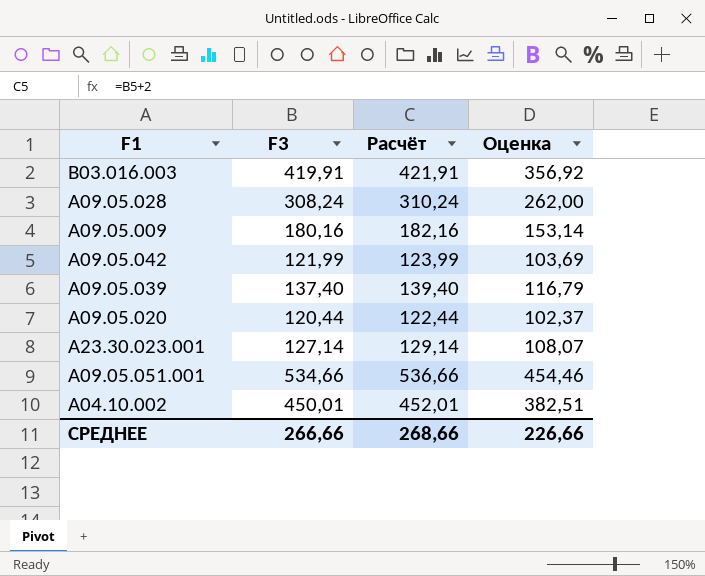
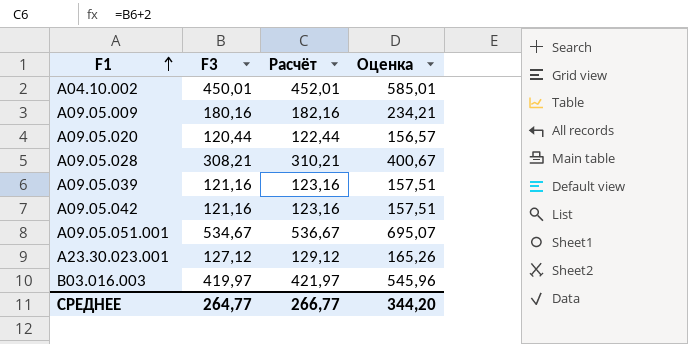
row order: none -> F1 ascending
column Оценка | formula: [F3] * 0,85 -> [F3] * 1,3
A09.05.028 | F3: 308,24 -> 308,21
A09.05.028 | Расчёт: 310,24 -> 310,21
A09.05.039 | F3: 137,40 -> 121,16
A09.05.039 | Расчёт: 139,40 -> 123,16
A09.05.042 | F3: 121,99 -> 121,16
A09.05.042 | Расчёт: 123,99 -> 123,16
A09.05.051.001 | F3: 534,66 -> 534,67
A09.05.051.001 | Расчёт: 536,66 -> 536,67
A23.30.023.001 | F3: 127,14 -> 127,12
A23.30.023.001 | Расчёт: 129,14 -> 129,12
B03.016.003 | F3: 419,91 -> 419,97
B03.016.003 | Расчёт: 421,91 -> 421,97
СРЕДНЕЕ | F3: 266,66 -> 264,77
СРЕДНЕЕ | Расчёт: 268,66 -> 266,77
СРЕДНЕЕ | Оценка: 226,66 -> 344,20

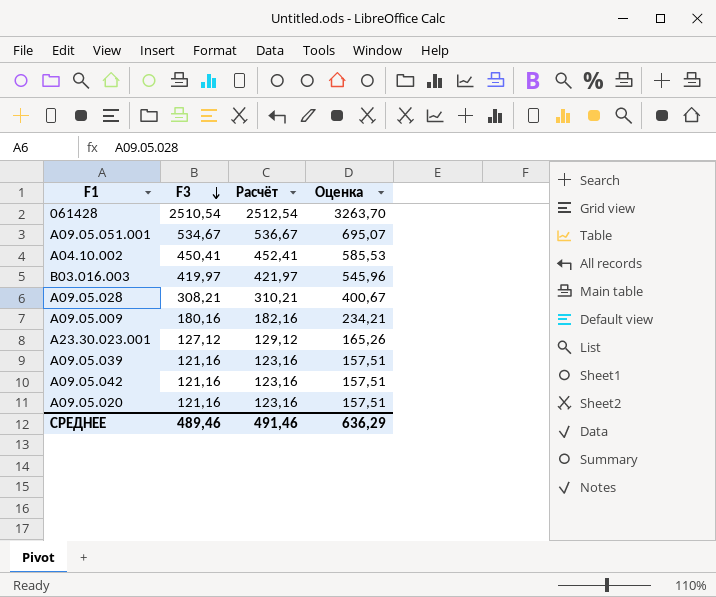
row order: F1 ascending -> F3 descending
row 061428: none -> 2510,54 | 2512,54 | 3263,70
A04.10.002 | F3: 450,01 -> 450,41
A04.10.002 | Расчёт: 452,01 -> 452,41
A04.10.002 | Оценка: 585,01 -> 585,53
A09.05.020 | F3: 120,44 -> 121,16
A09.05.020 | Расчёт: 122,44 -> 123,16
A09.05.020 | Оценка: 156,57 -> 157,51
СРЕДНЕЕ | F3: 264,77 -> 489,46
СРЕДНЕЕ | Расчёт: 266,77 -> 491,46
СРЕДНЕЕ | Оценка: 344,20 -> 636,29

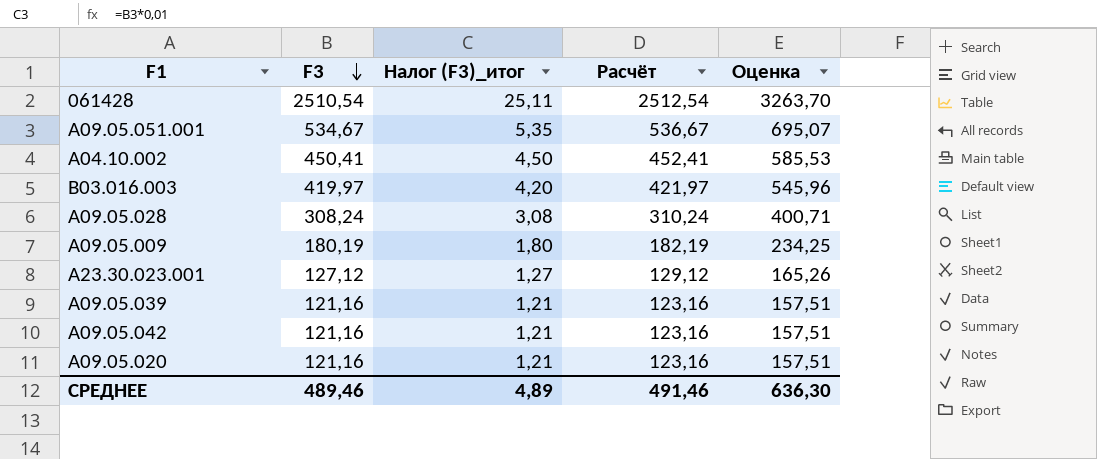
column Налог (F3)_итог | formula: none -> [F3] * 0,01
A09.05.028 | F3: 308,21 -> 308,24
A09.05.028 | Расчёт: 310,21 -> 310,24
A09.05.028 | Оценка: 400,67 -> 400,71
A09.05.009 | F3: 180,16 -> 180,19
A09.05.009 | Расчёт: 182,16 -> 182,19
A09.05.009 | Оценка: 234,21 -> 234,25
СРЕДНЕЕ | Оценка: 636,29 -> 636,30

